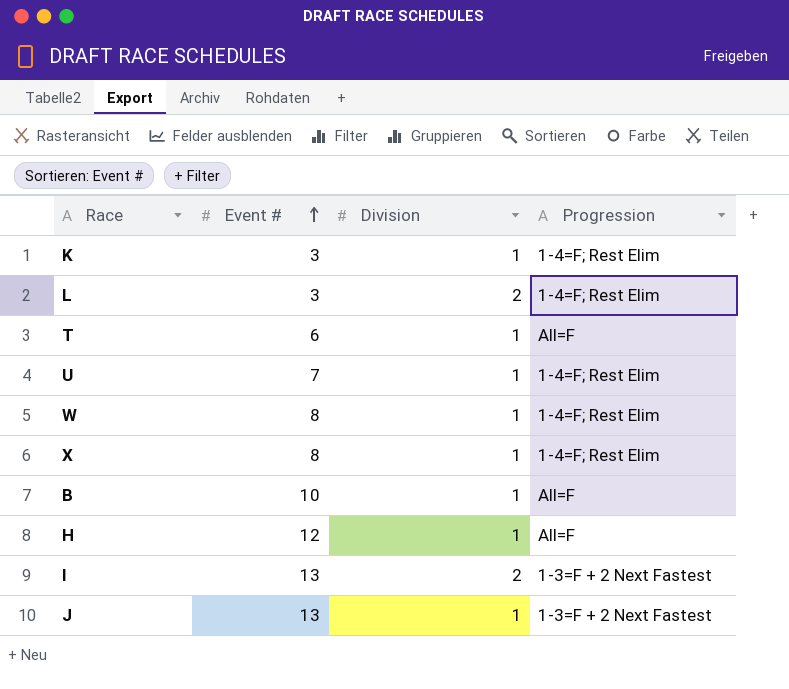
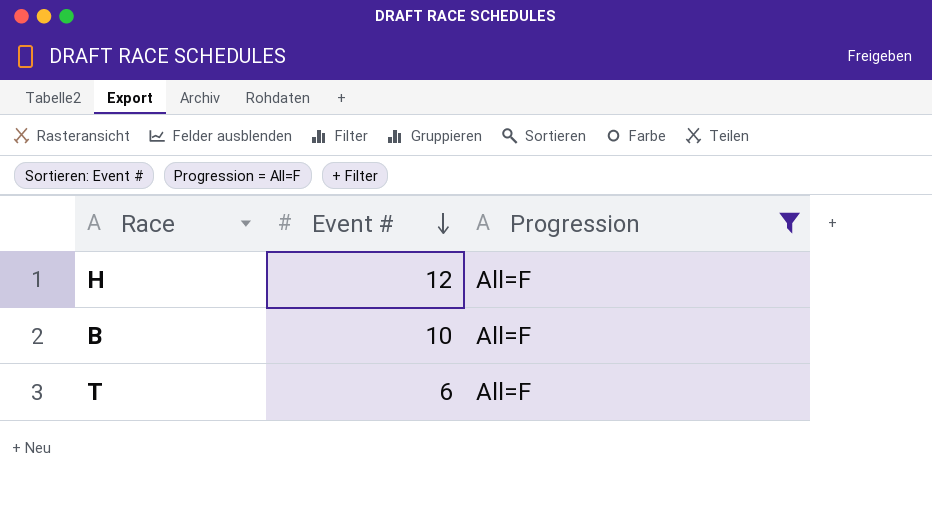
filter: none -> Progression = All=F
row order: Event # ascending -> Event # descending
column Division | position: 3 -> none

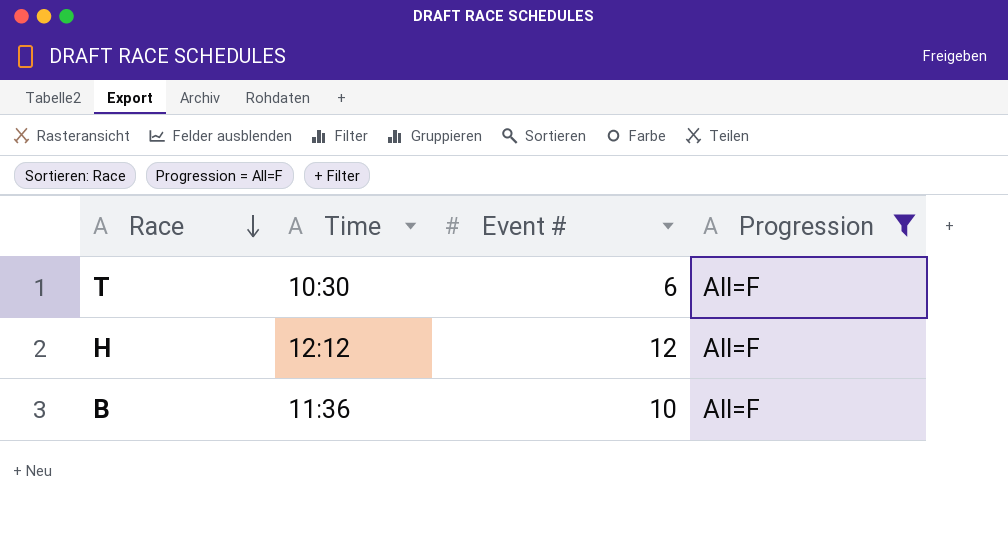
row order: Event # descending -> Race descending
column Time | position: none -> 2

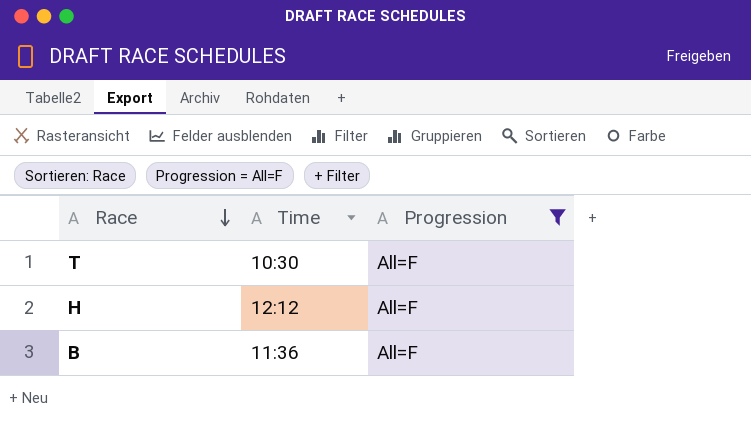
column Event # | position: 3 -> none

